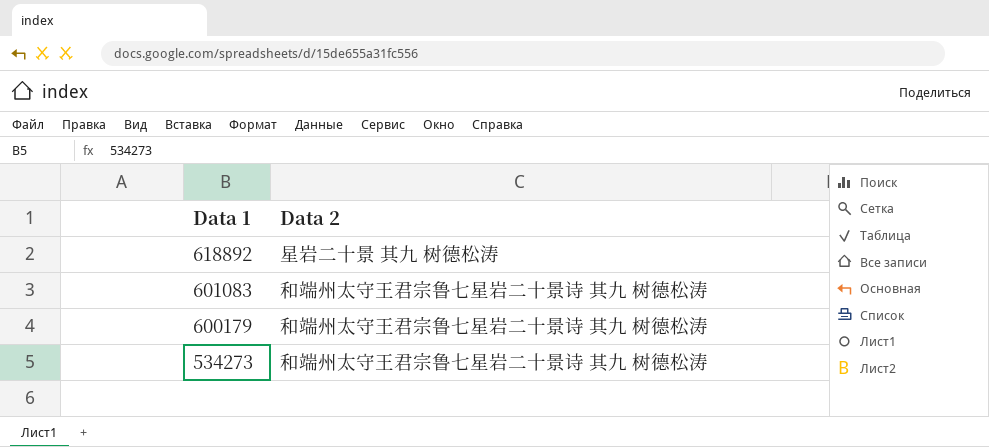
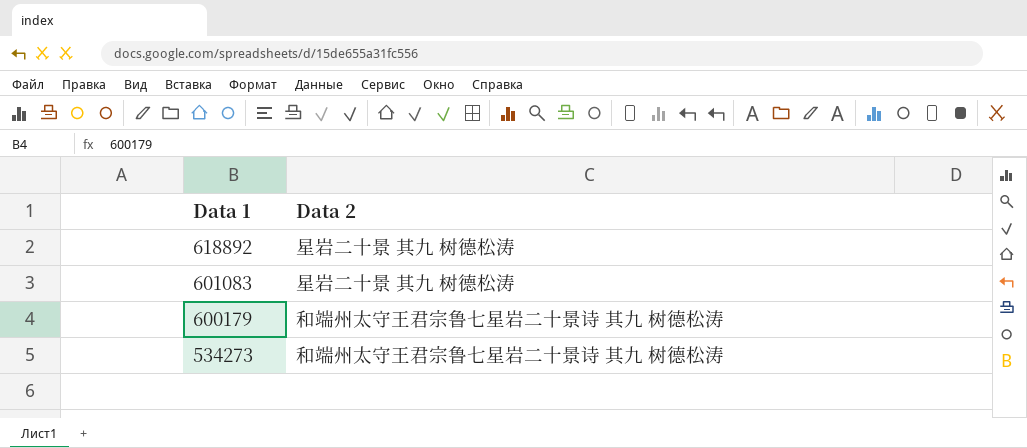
601083 | Data 2: 和端州太守王君宗鲁七星岩二十景诗 其九 树德松涛 -> 星岩二十景 其九 树德松涛

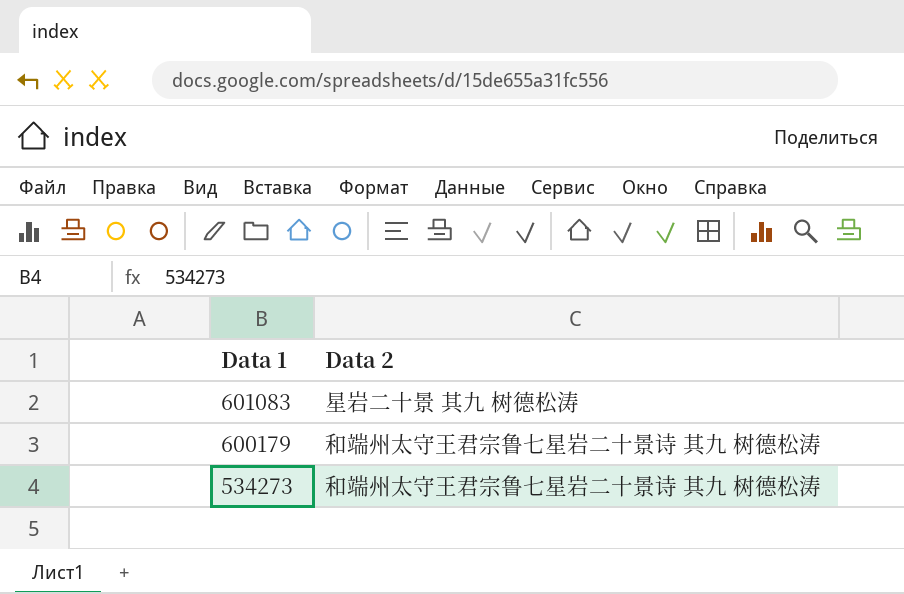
row 618892: 星岩二十景 其九 树德松涛 -> none

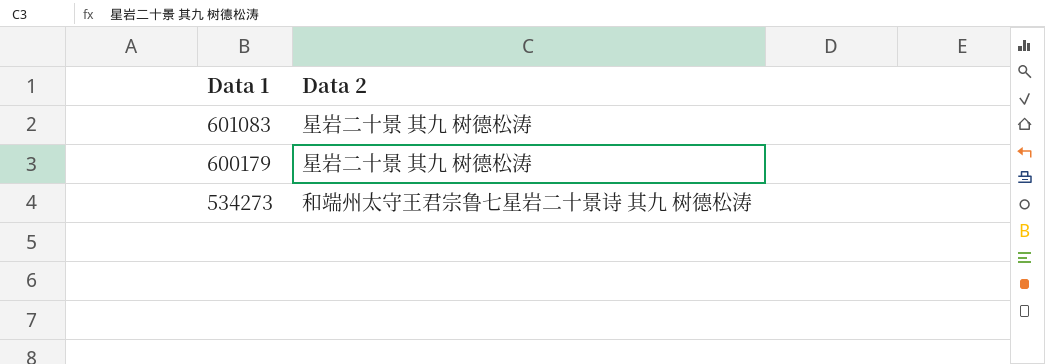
600179 | Data 2: 和端州太守王君宗鲁七星岩二十景诗 其九 树德松涛 -> 星岩二十景 其九 树德松涛

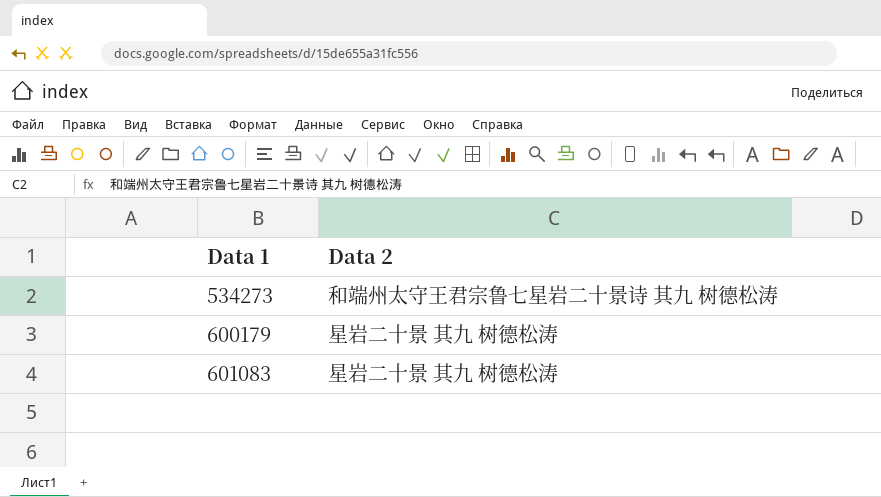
row order: Data 1 descending -> Data 1 ascending

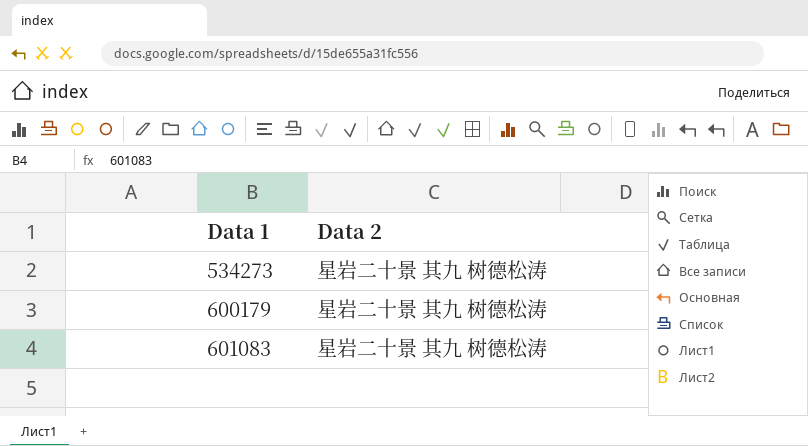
534273 | Data 2: 和端州太守王君宗鲁七星岩二十景诗 其九 树德松涛 -> 星岩二十景 其九 树德松涛

